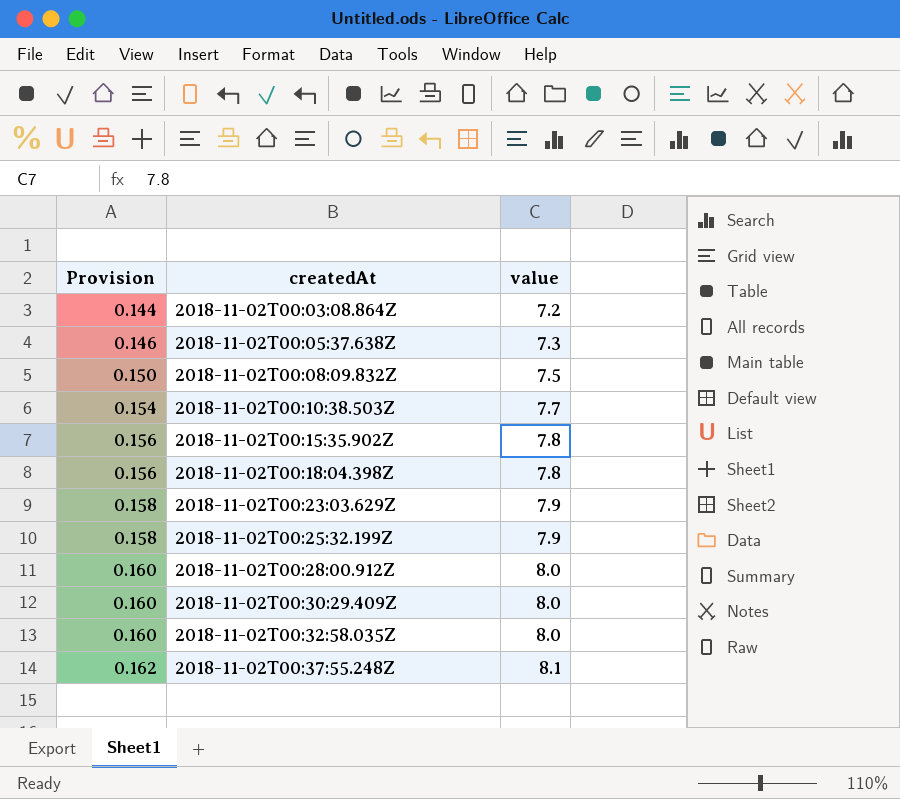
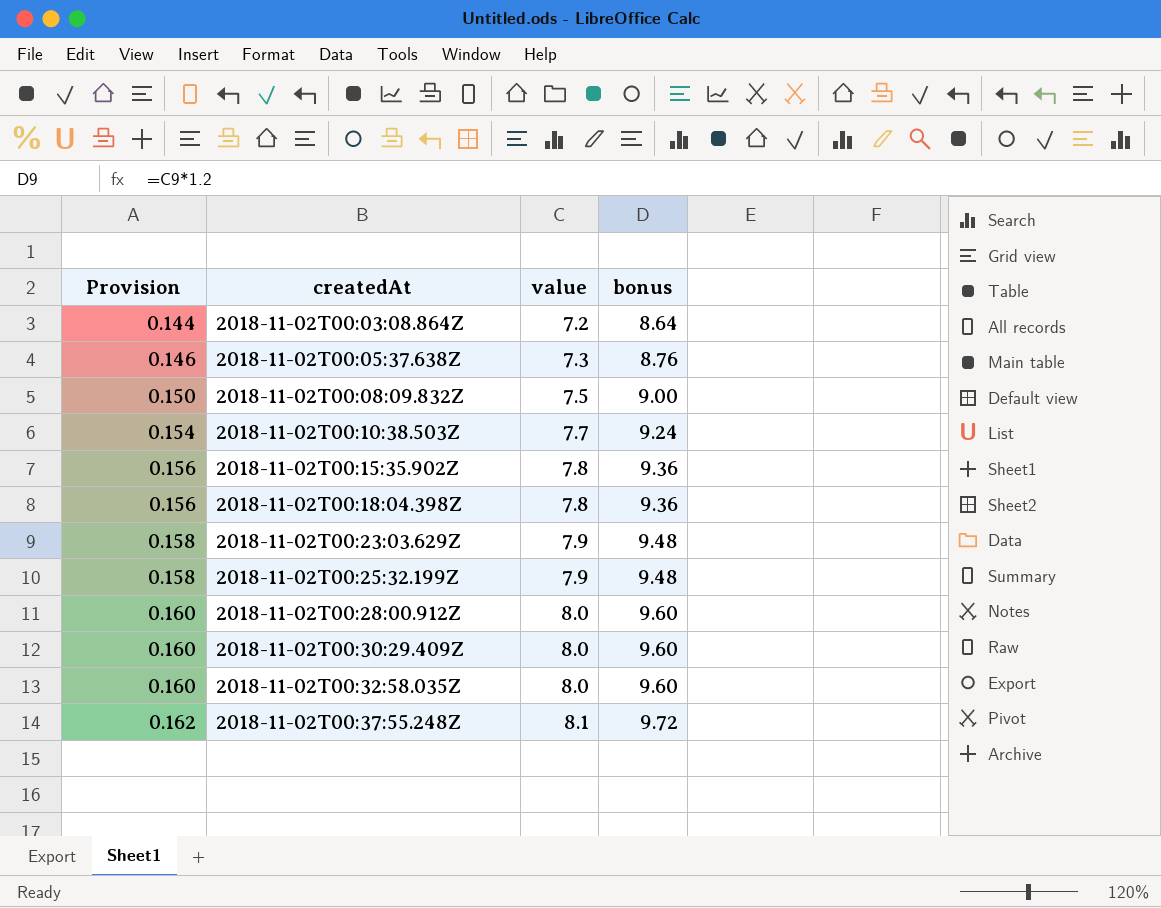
column bonus | formula: none -> [value] * 1.2

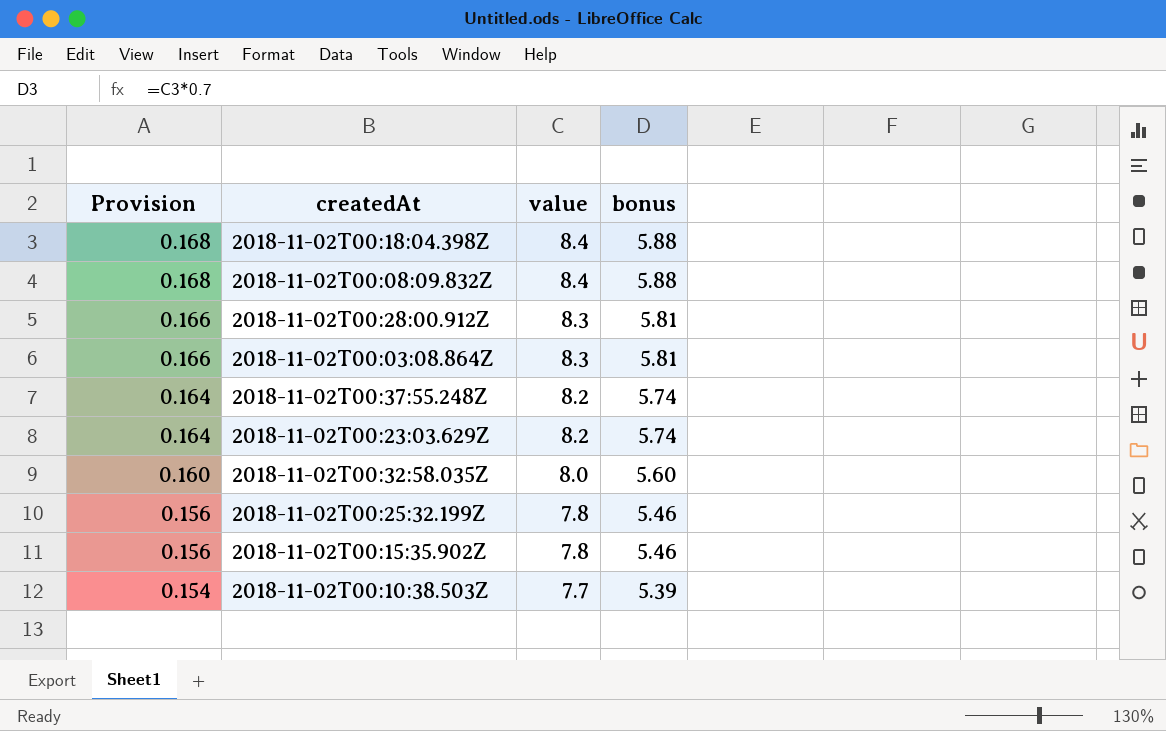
row order: Provision ascending -> Provision descending
column bonus | formula: [value] * 1.2 -> [value] * 0.7
row 2018-11-02T00:05:37.638Z: 0.146 | 7.3 | 8.76 -> none
row 2018-11-02T00:30:29.409Z: 0.160 | 8.0 | 9.60 -> none
2018-11-02T00:18:04.398Z | Provision: 0.156 -> 0.168
2018-11-02T00:18:04.398Z | value: 7.8 -> 8.4
2018-11-02T00:08:09.832Z | Provision: 0.150 -> 0.168
2018-11-02T00:08:09.832Z | value: 7.5 -> 8.4
2018-11-02T00:28:00.912Z | Provision: 0.160 -> 0.166
2018-11-02T00:28:00.912Z | value: 8.0 -> 8.3
2018-11-02T00:03:08.864Z | Provision: 0.144 -> 0.166
2018-11-02T00:03:08.864Z | value: 7.2 -> 8.3
2018-11-02T00:37:55.248Z | Provision: 0.162 -> 0.164
2018-11-02T00:37:55.248Z | value: 8.1 -> 8.2
2018-11-02T00:23:03.629Z | Provision: 0.158 -> 0.164
2018-11-02T00:23:03.629Z | value: 7.9 -> 8.2
2018-11-02T00:25:32.199Z | Provision: 0.158 -> 0.156
2018-11-02T00:25:32.199Z | value: 7.9 -> 7.8

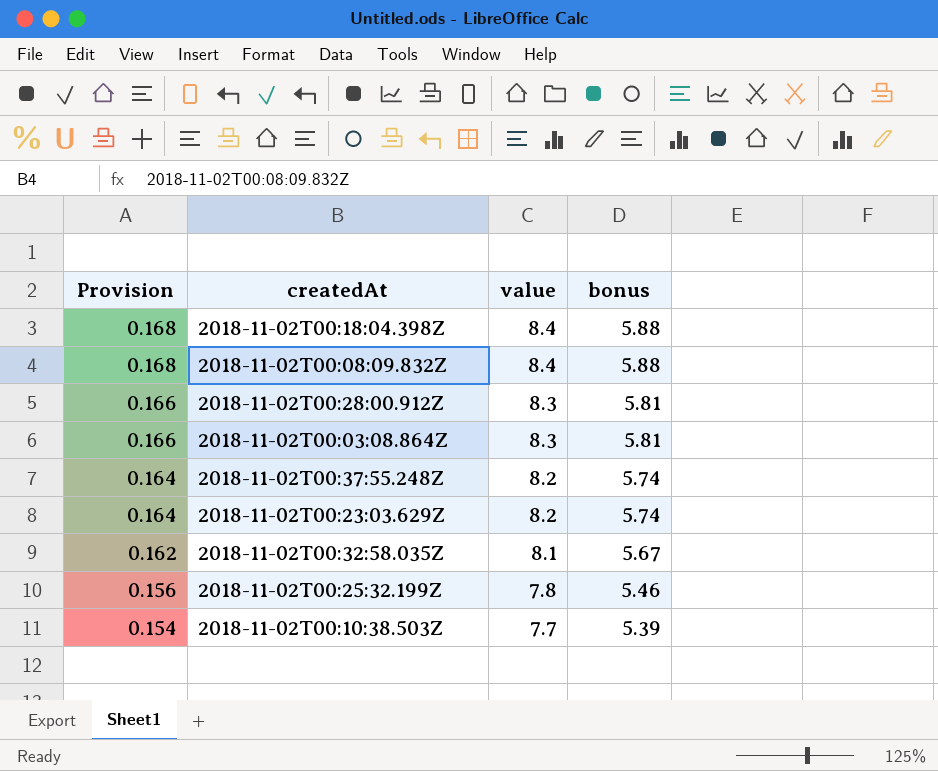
row 2018-11-02T00:15:35.902Z: 0.156 | 7.8 | 5.46 -> none
2018-11-02T00:32:58.035Z | Provision: 0.160 -> 0.162
2018-11-02T00:32:58.035Z | value: 8.0 -> 8.1
2018-11-02T00:32:58.035Z | bonus: 5.60 -> 5.67

